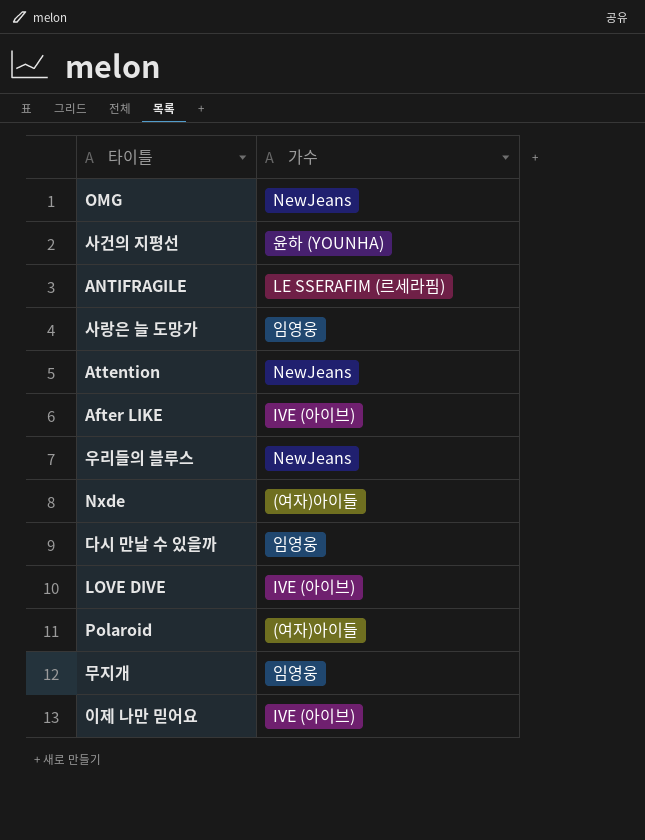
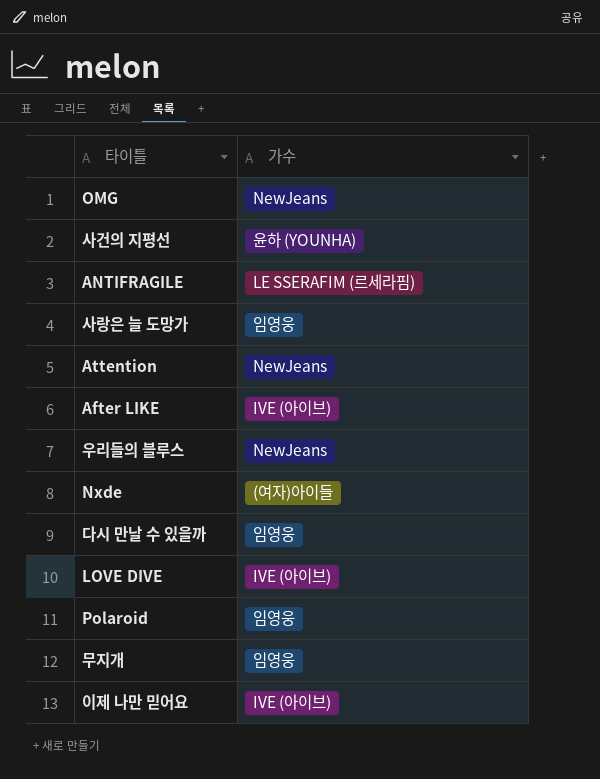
Polaroid | 가수: (여자)아이들 -> 임영웅

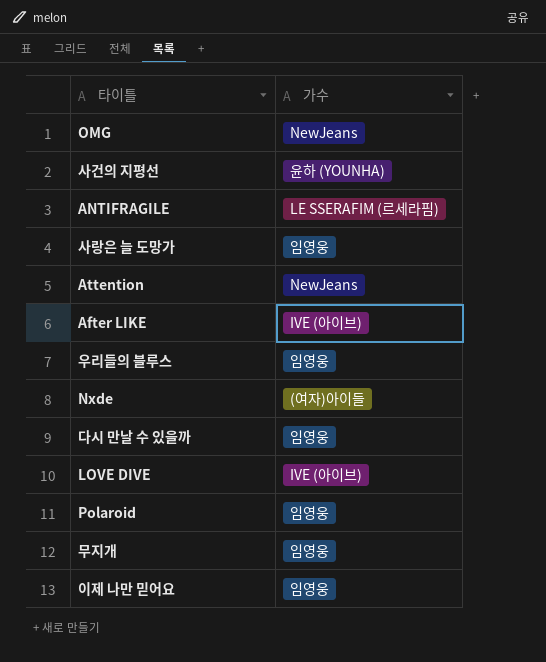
우리들의 블루스 | 가수: NewJeans -> 임영웅
이제 나만 믿어요 | 가수: IVE (아이브) -> 임영웅

